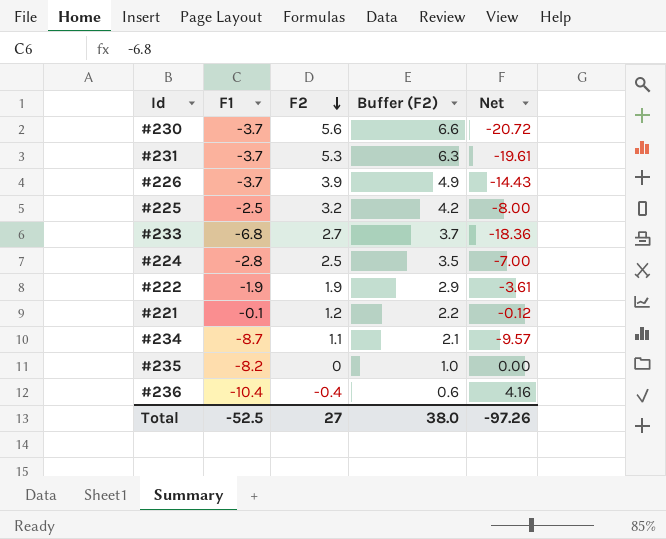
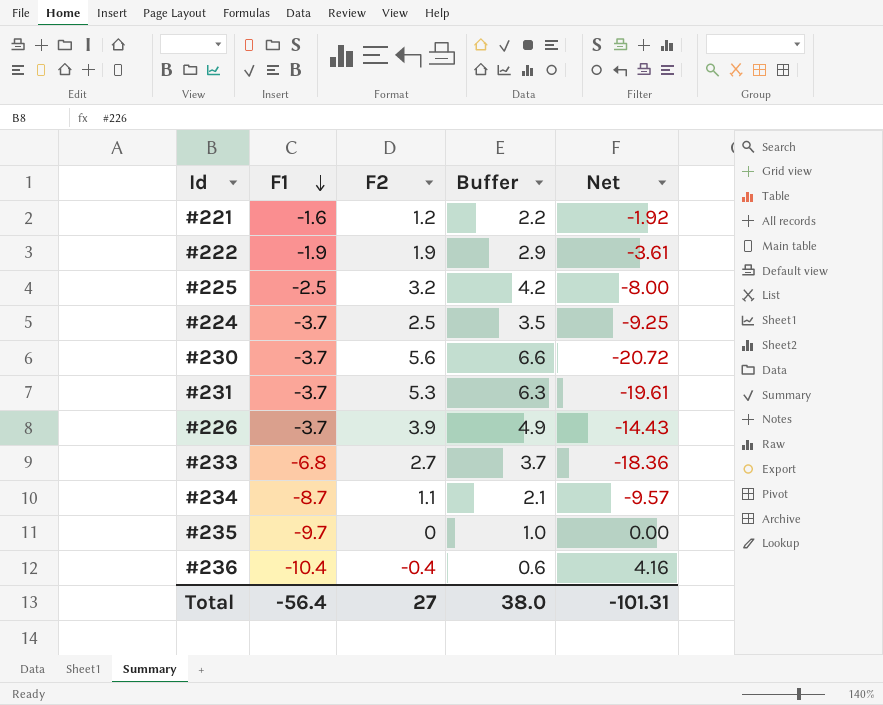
row order: F2 descending -> F1 descending
column name: Buffer (F2) -> Buffer
#221 | F1: -0.1 -> -1.6
#221 | Net: -0.12 -> -1.92
#224 | F1: -2.8 -> -3.7
#224 | Net: -7.00 -> -9.25
#235 | F1: -8.2 -> -9.7
Total | F1: -52.5 -> -56.4
Total | Net: -97.26 -> -101.31

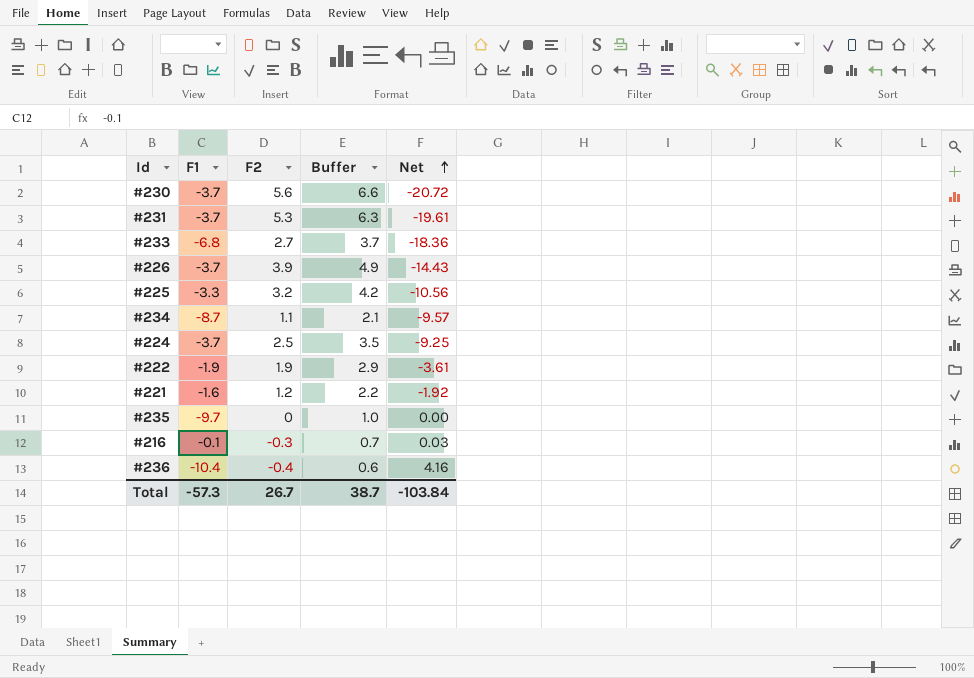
row order: F1 descending -> Net ascending
#225 | F1: -2.5 -> -3.3
#225 | Net: -8.00 -> -10.56
row #216: none -> -0.1 | -0.3 | 0.7 | 0.03
Total | F1: -56.4 -> -57.3
Total | F2: 27 -> 26.7
Total | Buffer: 38.0 -> 38.7
Total | Net: -101.31 -> -103.84

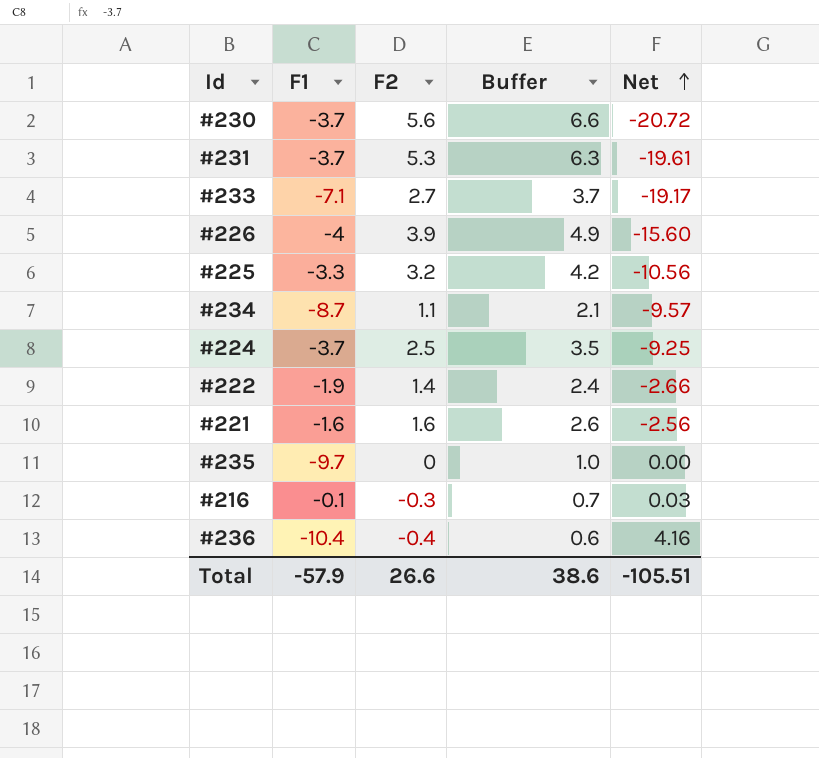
#233 | F1: -6.8 -> -7.1
#233 | Net: -18.36 -> -19.17
#226 | F1: -3.7 -> -4
#226 | Net: -14.43 -> -15.60
#222 | F2: 1.9 -> 1.4
#222 | Buffer: 2.9 -> 2.4
#222 | Net: -3.61 -> -2.66
#221 | F2: 1.2 -> 1.6
#221 | Buffer: 2.2 -> 2.6
#221 | Net: -1.92 -> -2.56
Total | F1: -57.3 -> -57.9
Total | F2: 26.7 -> 26.6
Total | Buffer: 38.7 -> 38.6
Total | Net: -103.84 -> -105.51

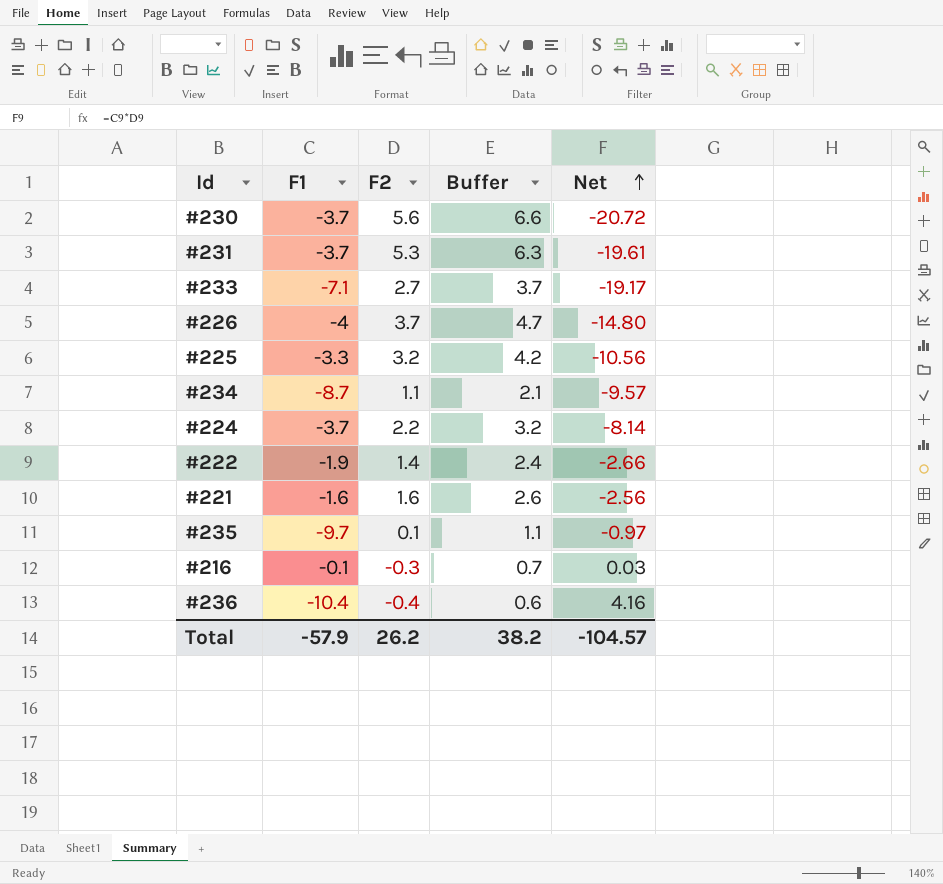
#226 | F2: 3.9 -> 3.7
#226 | Buffer: 4.9 -> 4.7
#226 | Net: -15.60 -> -14.80
#224 | F2: 2.5 -> 2.2
#224 | Buffer: 3.5 -> 3.2
#224 | Net: -9.25 -> -8.14
#235 | F2: 0 -> 0.1
#235 | Buffer: 1.0 -> 1.1
#235 | Net: 0.00 -> -0.97
Total | F2: 26.6 -> 26.2
Total | Buffer: 38.6 -> 38.2
Total | Net: -105.51 -> -104.57

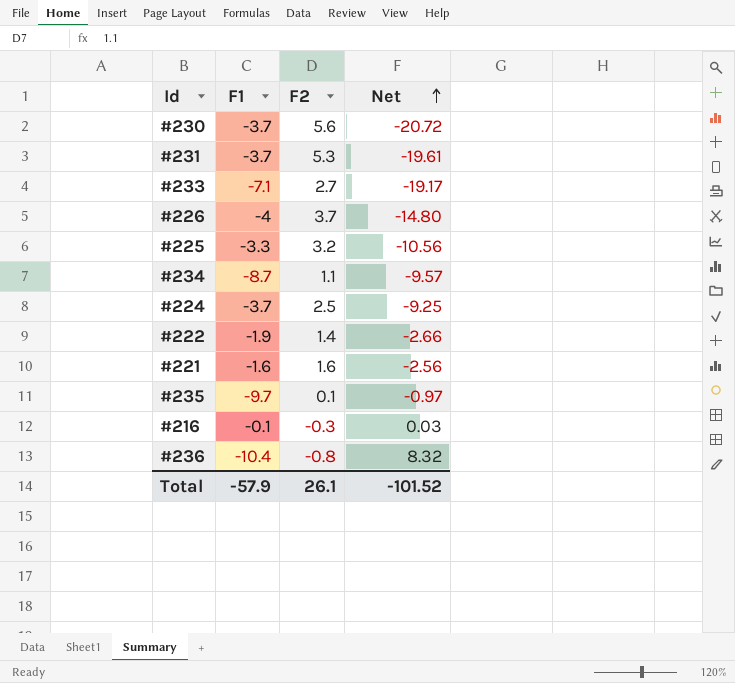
column Buffer | formula: [F2] + 1 -> none
#224 | F2: 2.2 -> 2.5
#224 | Net: -8.14 -> -9.25
#236 | F2: -0.4 -> -0.8
#236 | Net: 4.16 -> 8.32
Total | F2: 26.2 -> 26.1
Total | Net: -104.57 -> -101.52

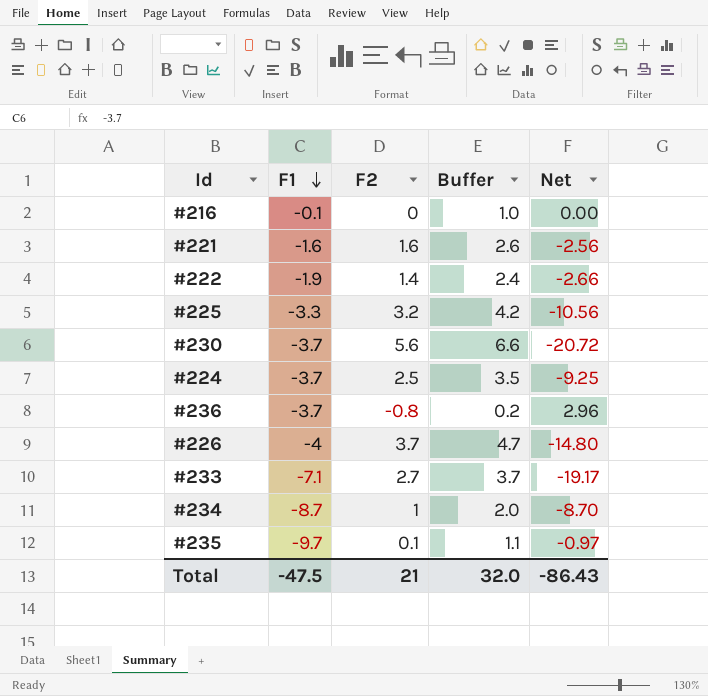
row order: Net ascending -> F1 descending
column Buffer | formula: none -> [F2] + 1
row #231: -3.7 | 5.3 | -19.61 -> none
#216 | F2: -0.3 -> 0
#216 | Net: 0.03 -> 0.00
#236 | F1: -10.4 -> -3.7
#236 | Net: 8.32 -> 2.96
#234 | F2: 1.1 -> 1
#234 | Net: -9.57 -> -8.70
Total | F1: -57.9 -> -47.5
Total | F2: 26.1 -> 21
Total | Net: -101.52 -> -86.43

